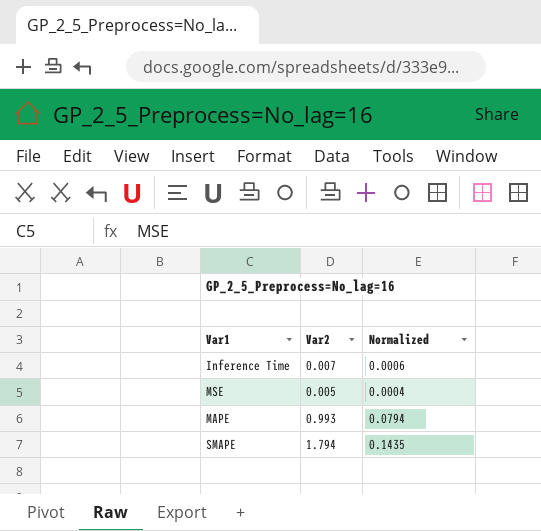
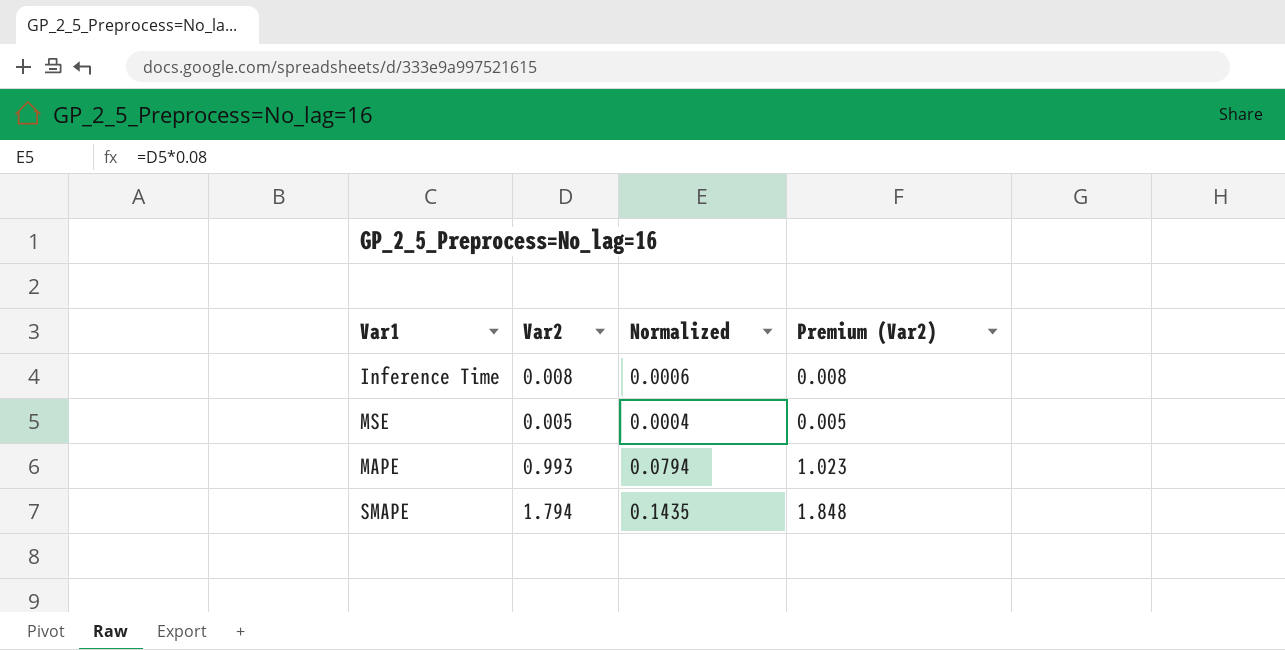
column Premium (Var2) | formula: none -> [Var2] * 1.03
Inference Time | Var2: 0.007 -> 0.008

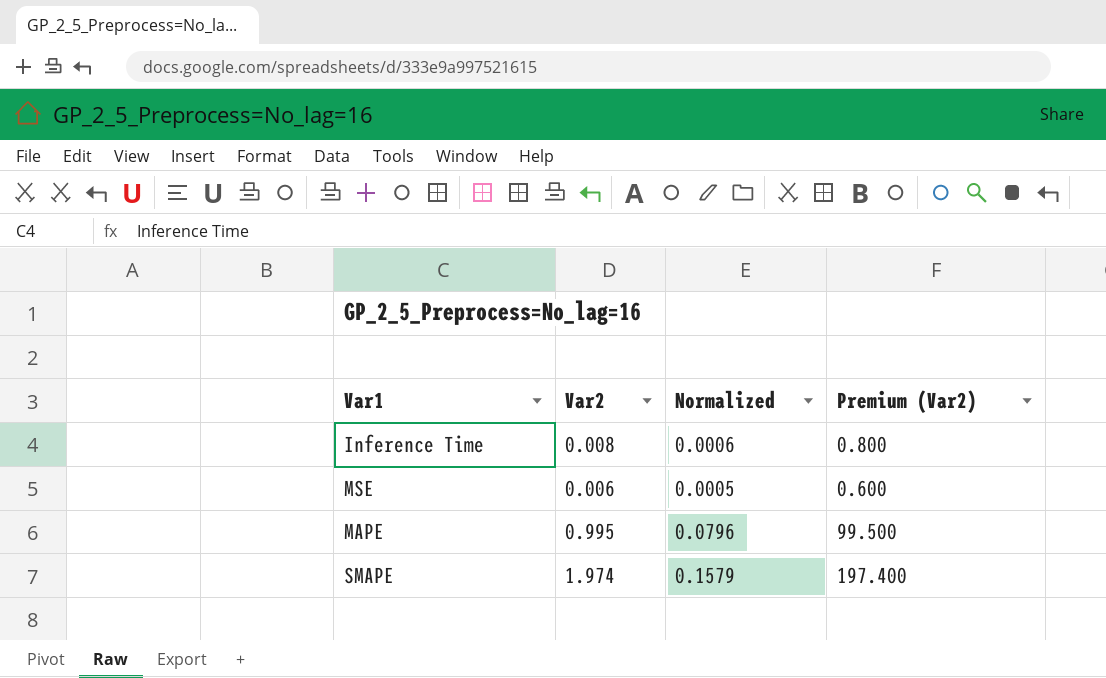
column Premium (Var2) | formula: [Var2] * 1.03 -> [Var2] * 100
MSE | Var2: 0.005 -> 0.006
MSE | Normalized: 0.0004 -> 0.0005
MAPE | Var2: 0.993 -> 0.995
MAPE | Normalized: 0.0794 -> 0.0796
SMAPE | Var2: 1.794 -> 1.974
SMAPE | Normalized: 0.1435 -> 0.1579

